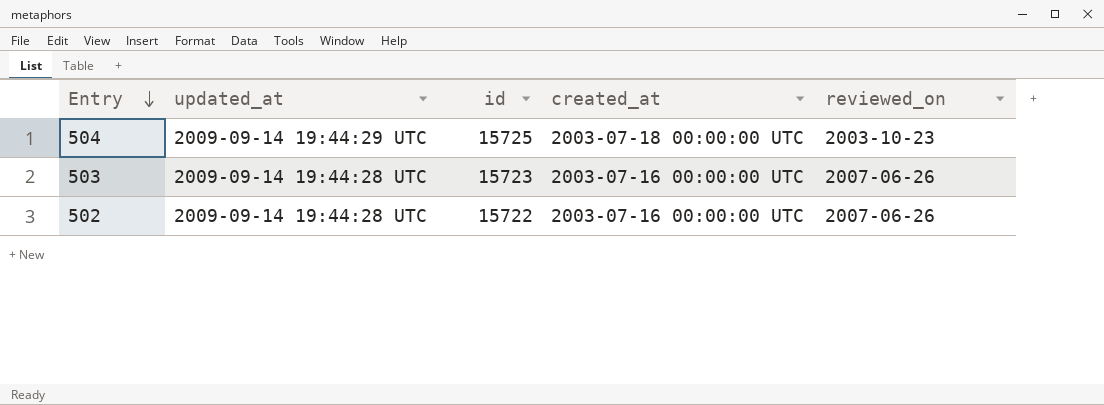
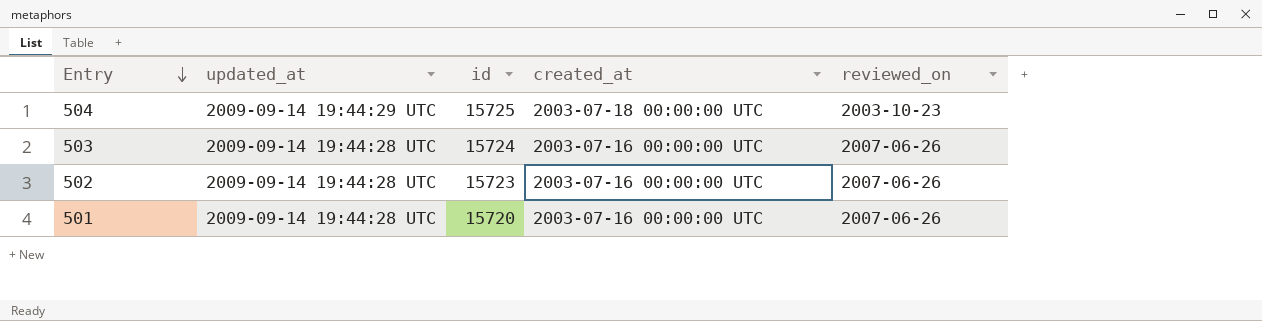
503 | id: 15723 -> 15724
502 | id: 15722 -> 15723
row 501: none -> 2009-09-14 19:44:28 UTC | 15720 | 2003-07-16 00:00:00 UTC | 2007-06-26

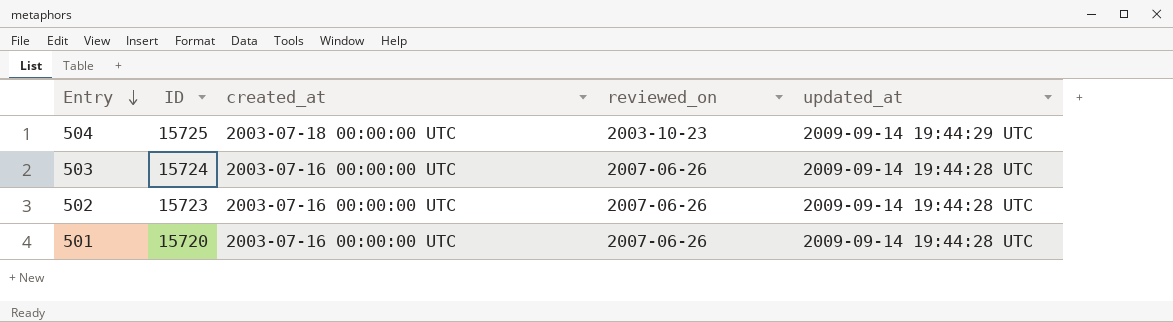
column name: id -> ID
column updated_at | position: 2 -> 5

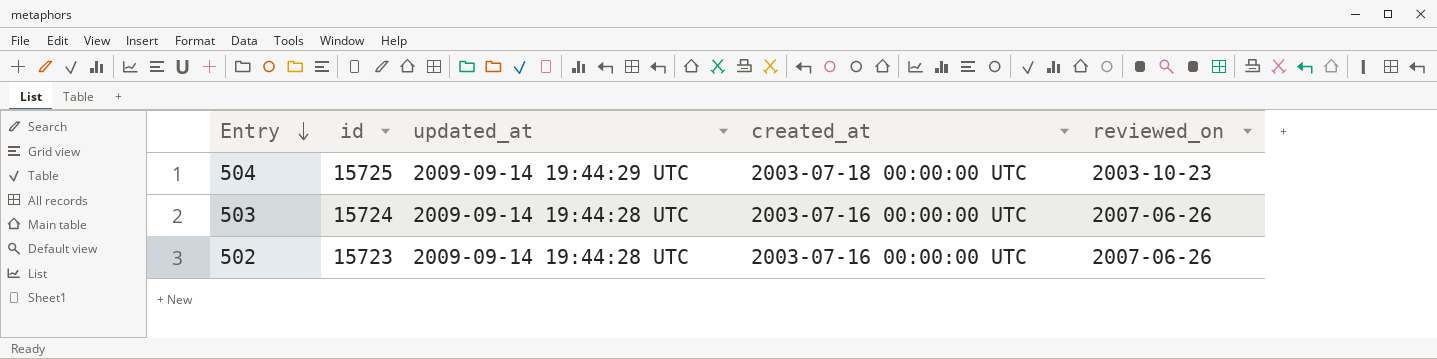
column name: ID -> id
column updated_at | position: 5 -> 3
row 501: 15720 | 2003-07-16 00:00:00 UTC | 2007-06-26 | 2009-09-14 19:44:28 UTC -> none

